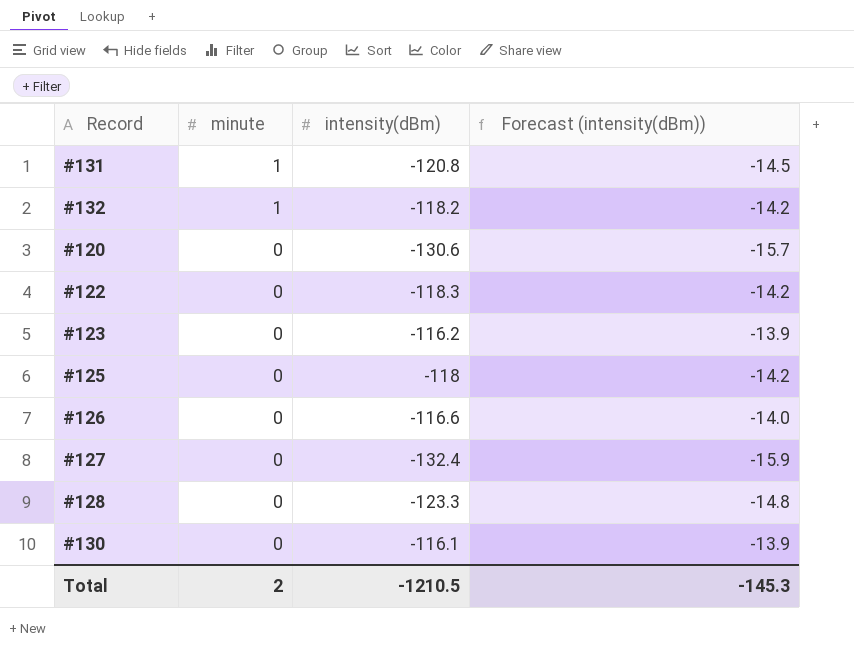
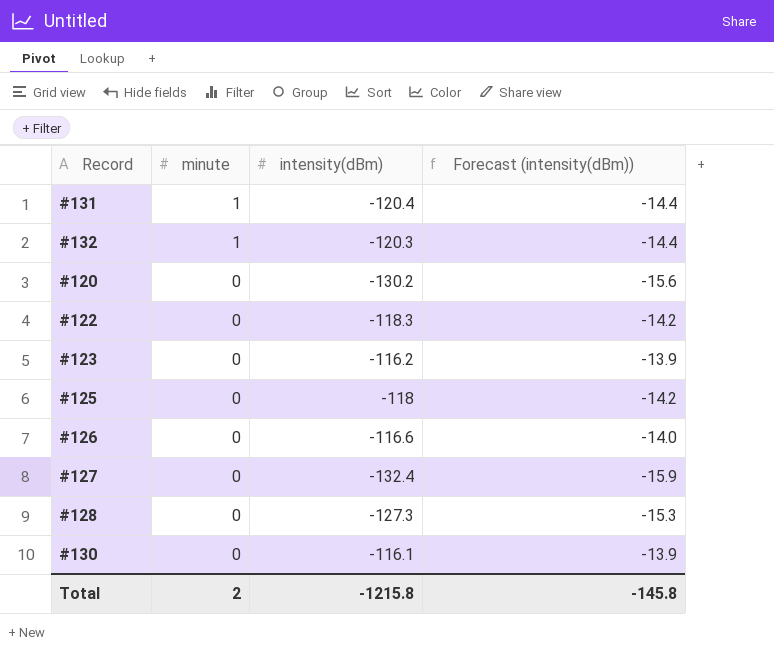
#131 | intensity(dBm): -120.8 -> -120.4
#131 | Forecast (intensity(dBm)): -14.5 -> -14.4
#132 | intensity(dBm): -118.2 -> -120.3
#132 | Forecast (intensity(dBm)): -14.2 -> -14.4
#120 | intensity(dBm): -130.6 -> -130.2
#120 | Forecast (intensity(dBm)): -15.7 -> -15.6
#128 | intensity(dBm): -123.3 -> -127.3
#128 | Forecast (intensity(dBm)): -14.8 -> -15.3
Total | intensity(dBm): -1210.5 -> -1215.8
Total | Forecast (intensity(dBm)): -145.3 -> -145.8

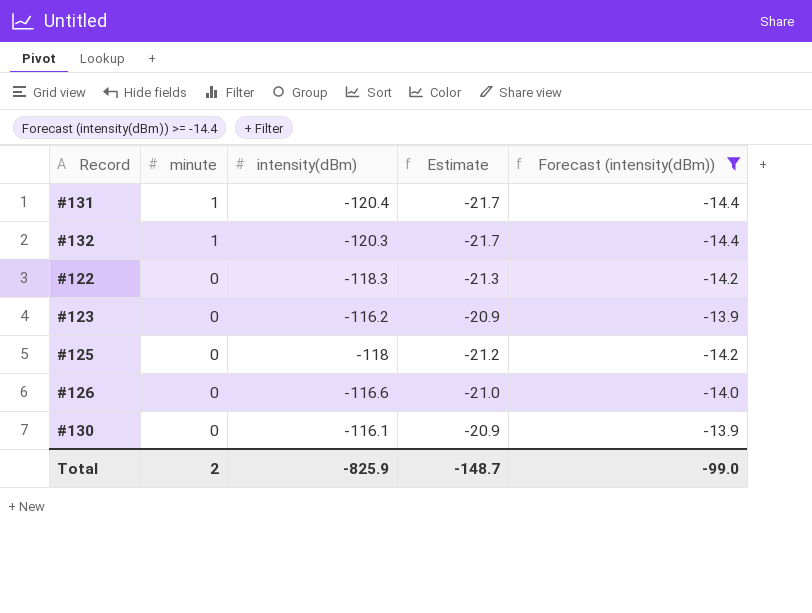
filter: none -> Forecast (intensity(dBm)) >= -14.4
column Estimate | formula: none -> [intensity(dBm)] * 0.18
Total | intensity(dBm): -1215.8 -> -825.9
Total | Forecast (intensity(dBm)): -145.8 -> -99.0

